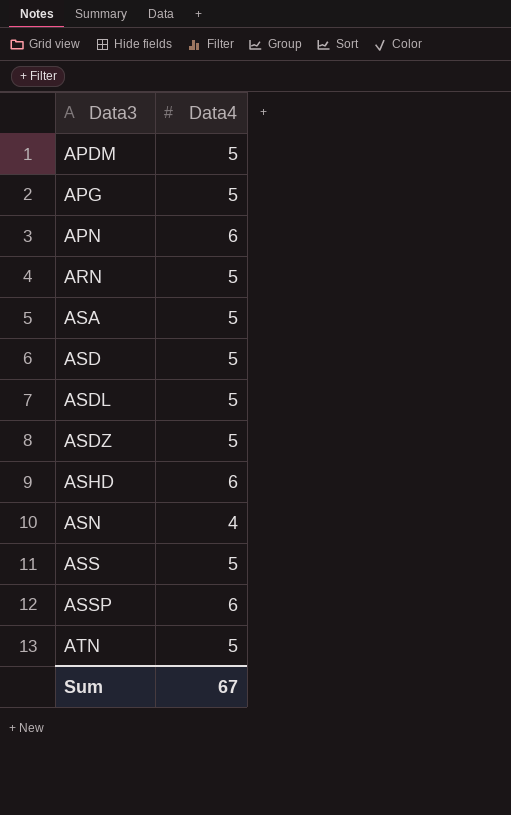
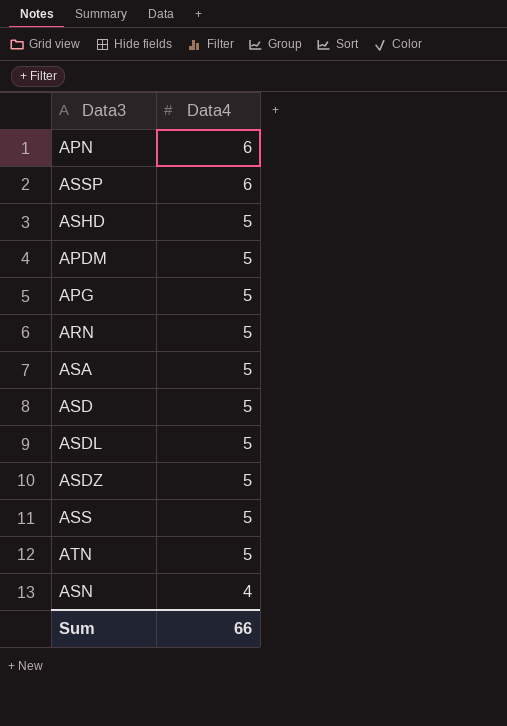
row order: Data3 ascending -> Data4 descending
ASHD | Data4: 6 -> 5
Sum | Data4: 67 -> 66

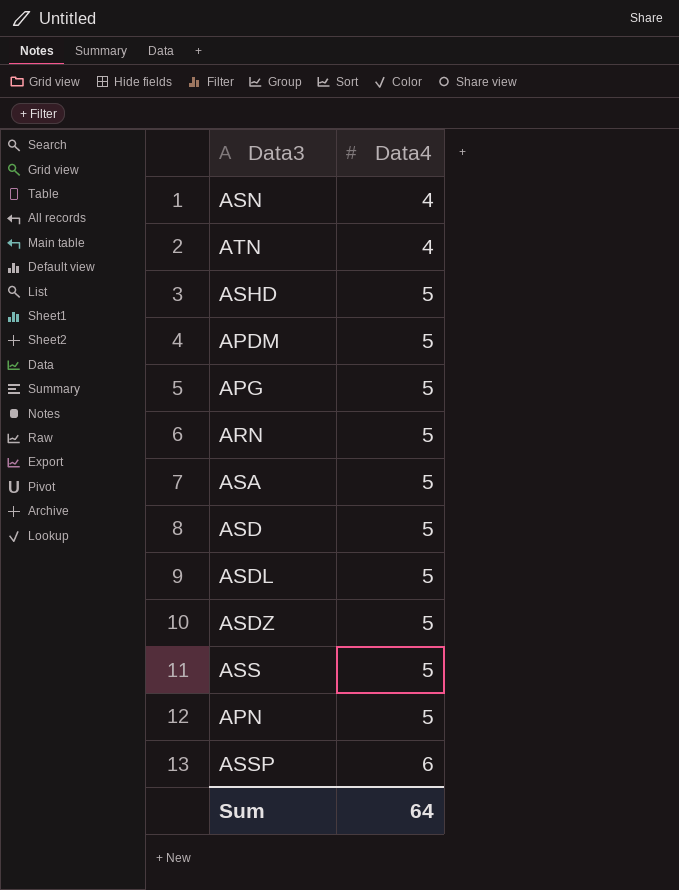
row order: Data4 descending -> Data4 ascending
ATN | Data4: 5 -> 4
APN | Data4: 6 -> 5
Sum | Data4: 66 -> 64

